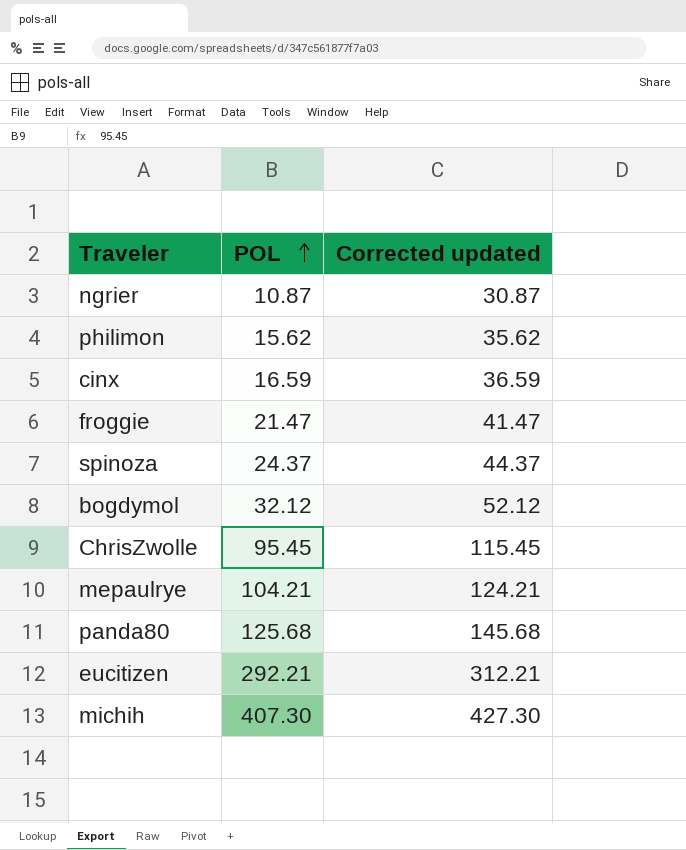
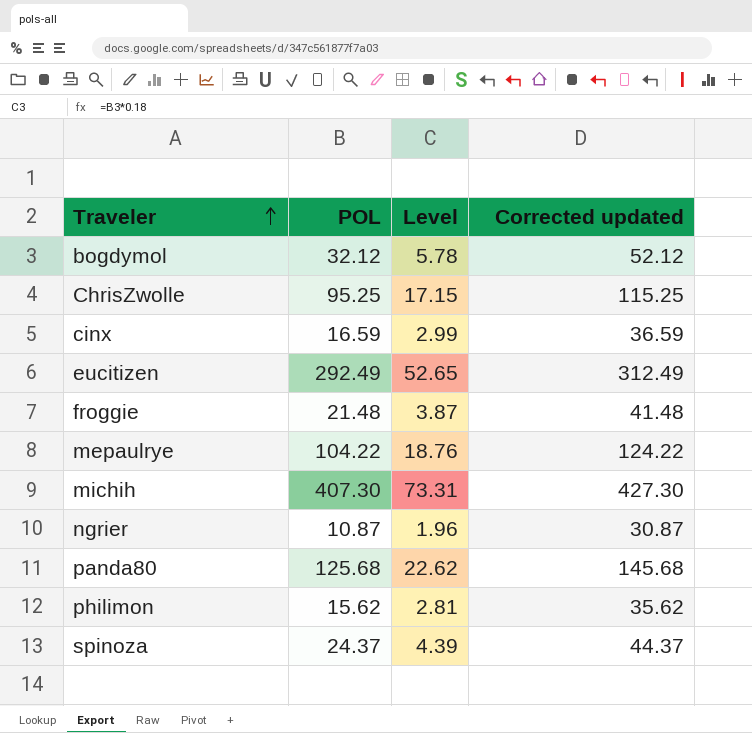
row order: POL ascending -> Traveler ascending
column Level | formula: none -> [POL] * 0.18
ChrisZwolle | POL: 95.45 -> 95.25
ChrisZwolle | Corrected updated: 115.45 -> 115.25
eucitizen | POL: 292.21 -> 292.49
eucitizen | Corrected updated: 312.21 -> 312.49
froggie | POL: 21.47 -> 21.48
froggie | Corrected updated: 41.47 -> 41.48
mepaulrye | POL: 104.21 -> 104.22
mepaulrye | Corrected updated: 124.21 -> 124.22

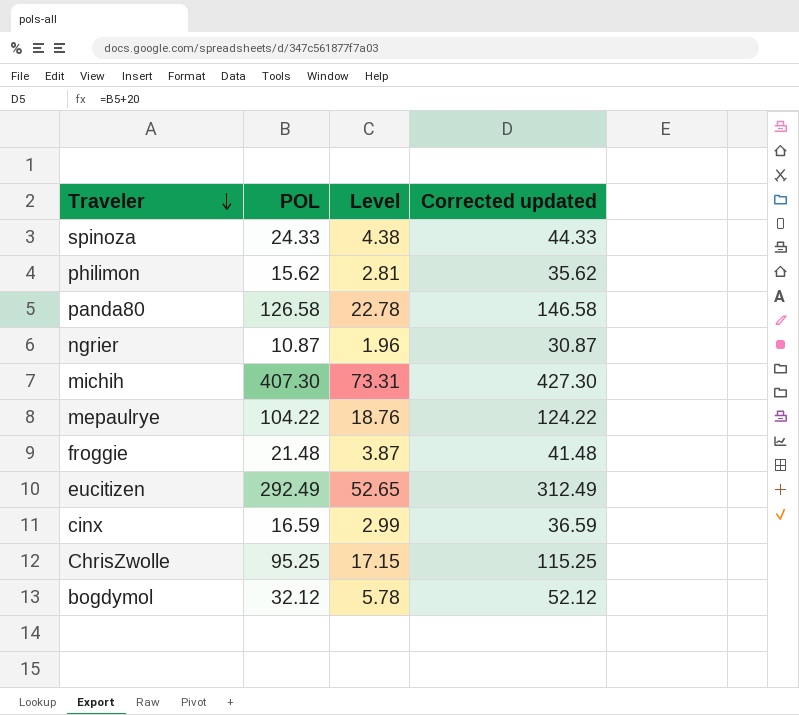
row order: Traveler ascending -> Traveler descending
spinoza | POL: 24.37 -> 24.33
spinoza | Level: 4.39 -> 4.38
spinoza | Corrected updated: 44.37 -> 44.33
panda80 | POL: 125.68 -> 126.58
panda80 | Level: 22.62 -> 22.78
panda80 | Corrected updated: 145.68 -> 146.58

